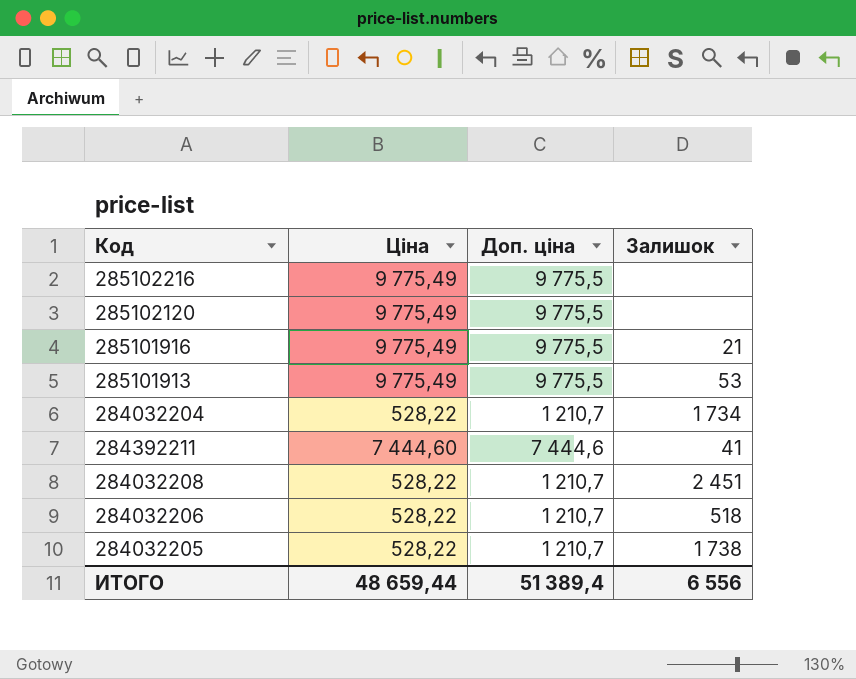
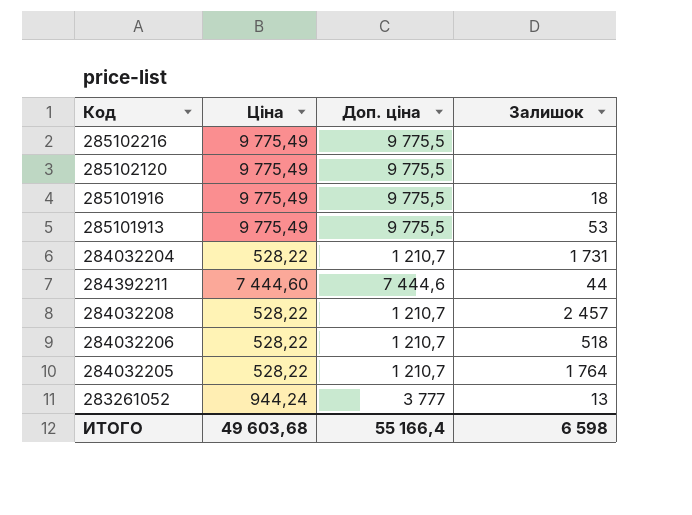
285101916 | Залишок: 21 -> 18
284032204 | Залишок: 1 734 -> 1 731
284392211 | Залишок: 41 -> 44
284032208 | Залишок: 2 451 -> 2 457
284032205 | Залишок: 1 738 -> 1 764
row 283261052: none -> 944,24 | 3 777 | 13
ИТОГО | Ціна: 48 659,44 -> 49 603,68
ИТОГО | Доп. ціна: 51 389,4 -> 55 166,4
ИТОГО | Залишок: 6 556 -> 6 598

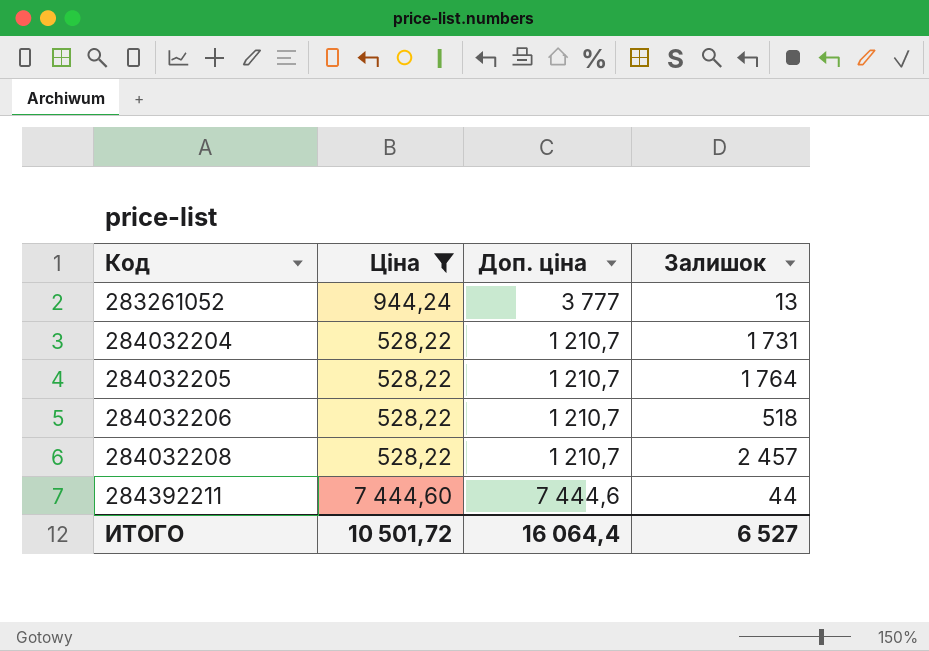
filter: none -> Ціна != 9 775,49
row order: none -> Код ascending
ИТОГО | Ціна: 49 603,68 -> 10 501,72
ИТОГО | Доп. ціна: 55 166,4 -> 16 064,4
ИТОГО | Залишок: 6 598 -> 6 527

